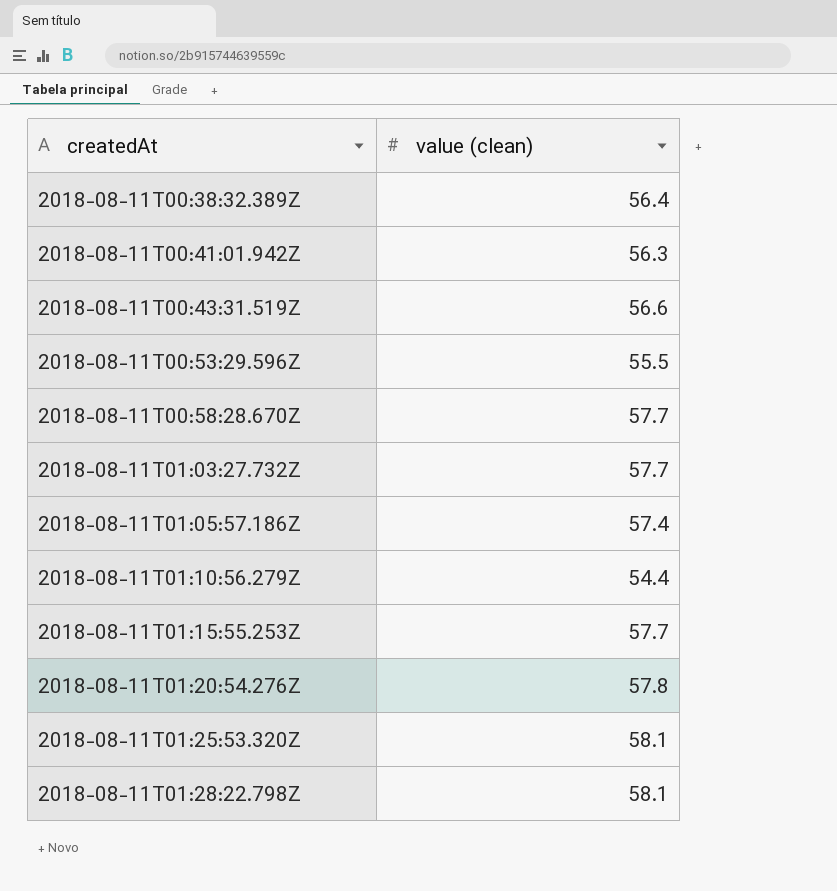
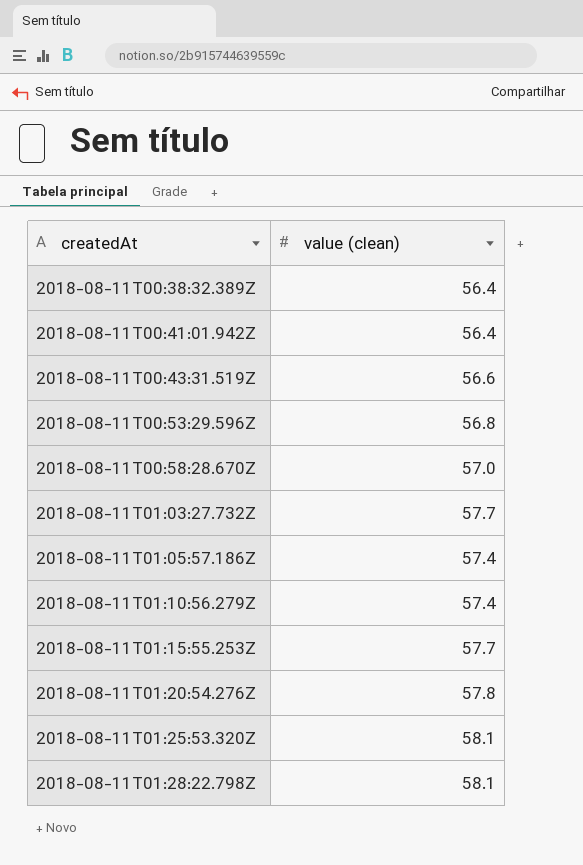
2018-08-11T00:41:01.942Z | value (clean): 56.3 -> 56.4
2018-08-11T00:53:29.596Z | value (clean): 55.5 -> 56.8
2018-08-11T00:58:28.670Z | value (clean): 57.7 -> 57.0
2018-08-11T01:10:56.279Z | value (clean): 54.4 -> 57.4

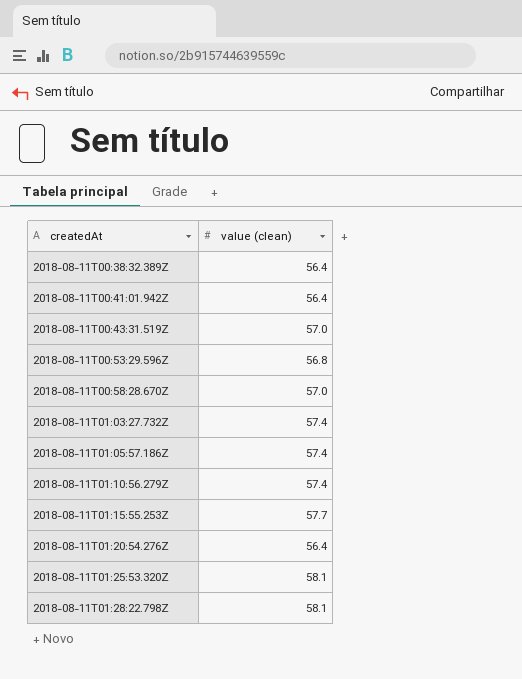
2018-08-11T00:43:31.519Z | value (clean): 56.6 -> 57.0
2018-08-11T01:03:27.732Z | value (clean): 57.7 -> 57.4
2018-08-11T01:20:54.276Z | value (clean): 57.8 -> 56.4

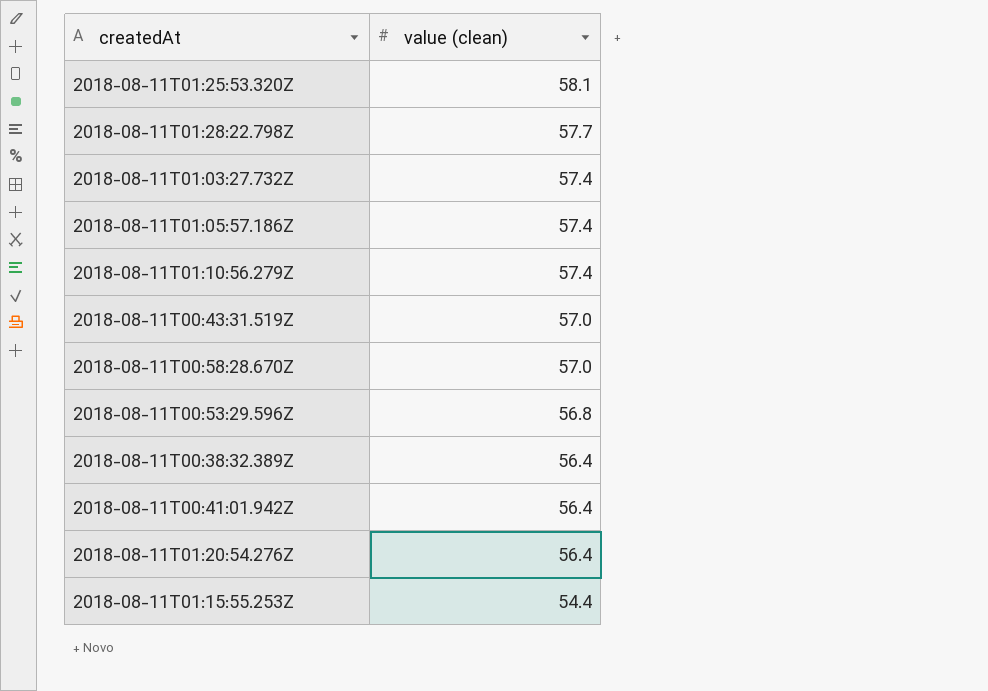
row order: createdAt ascending -> value (clean) descending
2018-08-11T01:28:22.798Z | value (clean): 58.1 -> 57.7
2018-08-11T01:15:55.253Z | value (clean): 57.7 -> 54.4

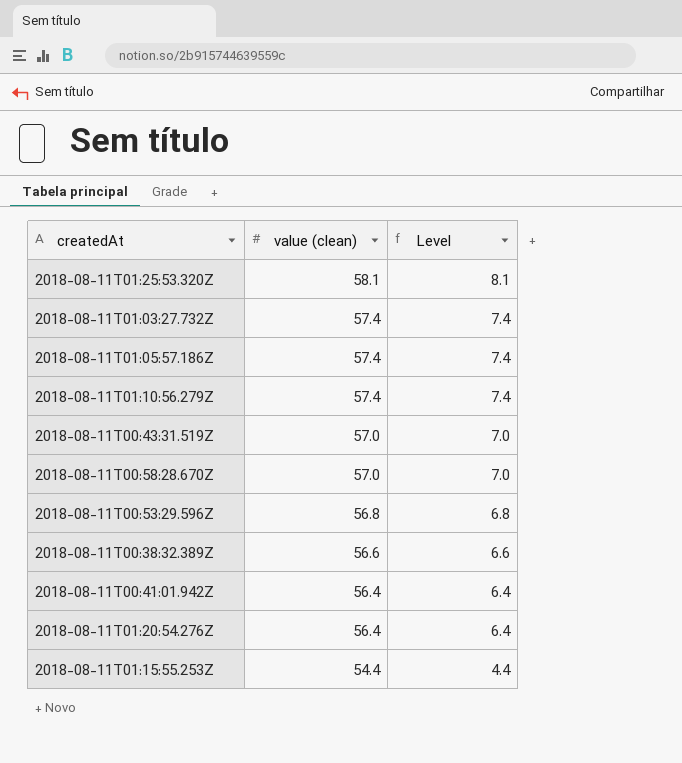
column Level | formula: none -> [value (clean)] - 50
row 2018-08-11T01:28:22.798Z: 57.7 -> none
2018-08-11T00:38:32.389Z | value (clean): 56.4 -> 56.6

